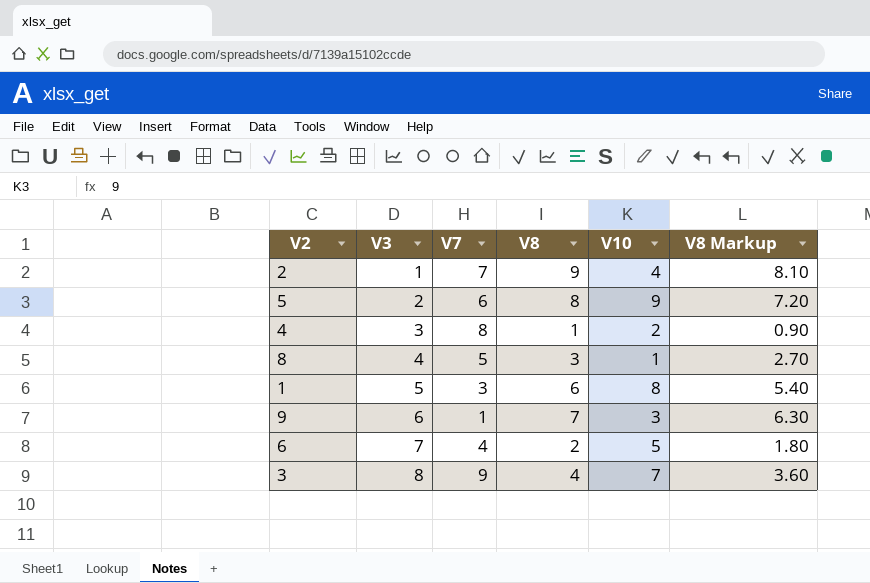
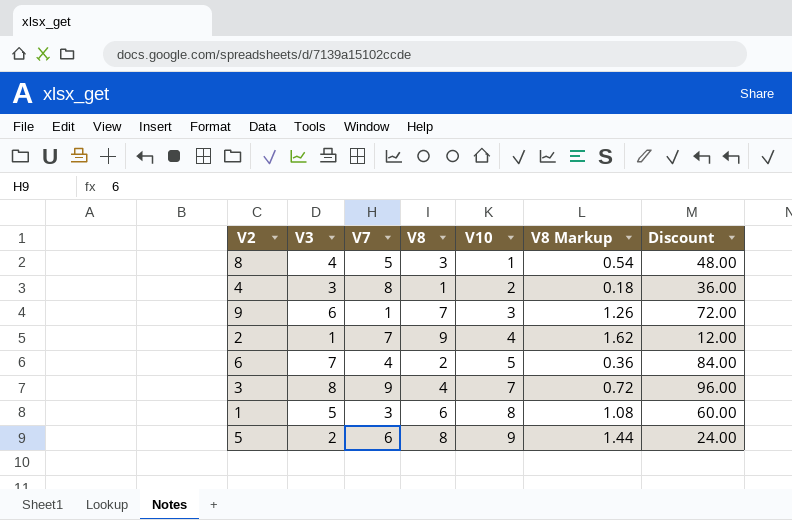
row order: V3 ascending -> V10 ascending
column V8 Markup | formula: [V8] * 0.9 -> [V8] * 0.18
column Discount | formula: none -> [V3] * 12

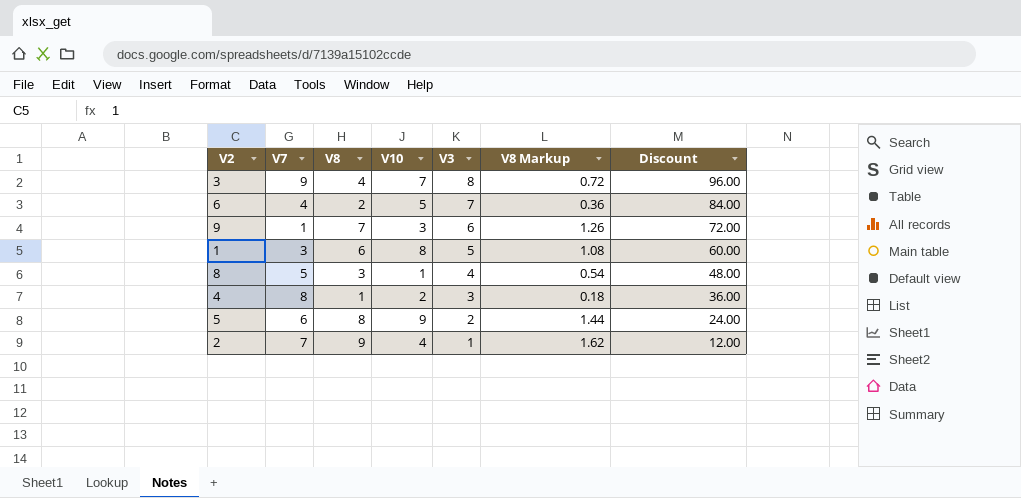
row order: V10 ascending -> V3 descending
column V3 | position: 2 -> 5

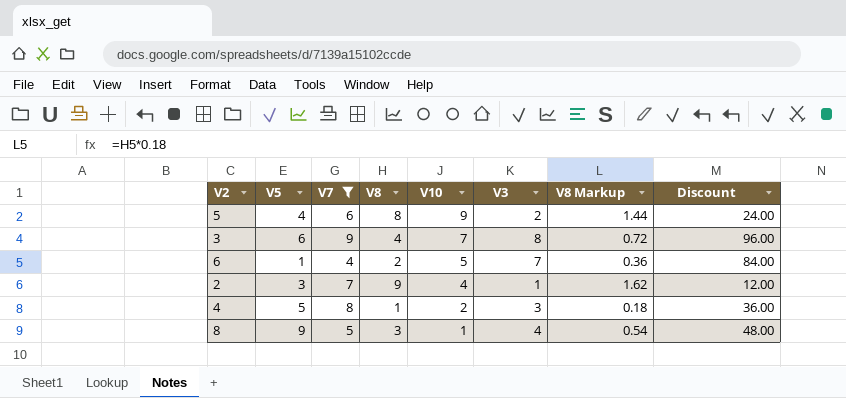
filter: none -> V7 >= 4
row order: V3 descending -> V10 descending
column V5 | position: none -> 2

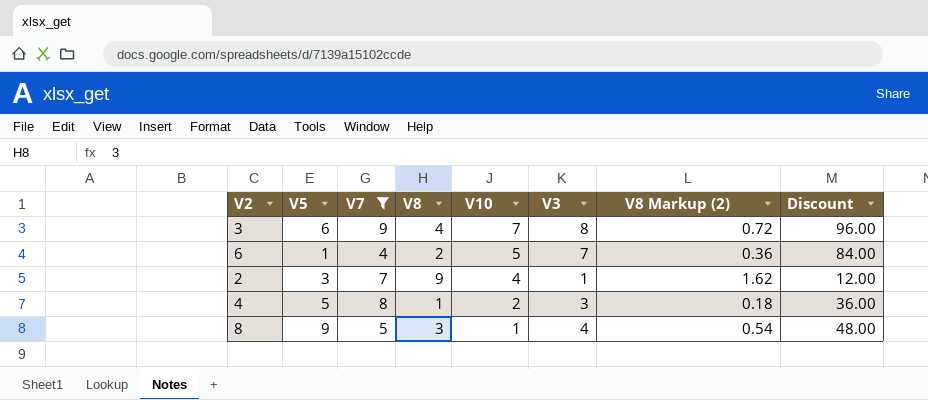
column name: V8 Markup -> V8 Markup (2)
row 5: 4 | 6 | 8 | 9 | 2 | 1.44 | 24.00 -> none

